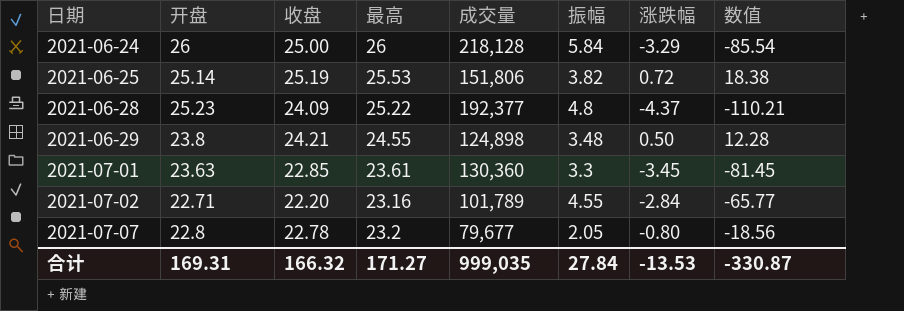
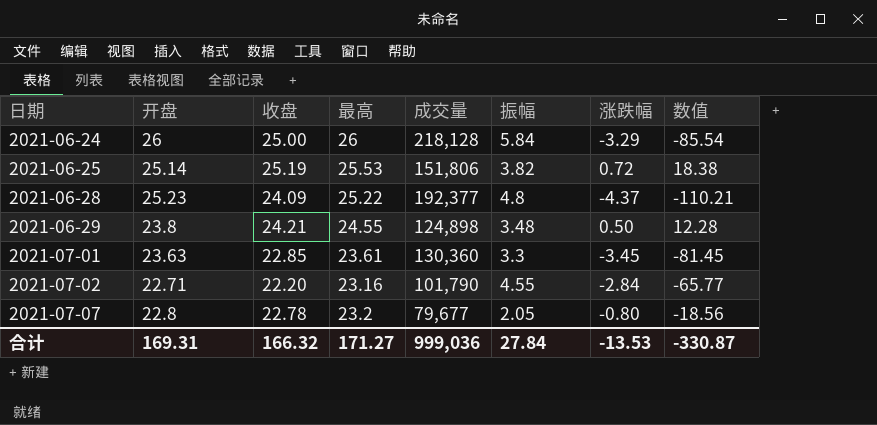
2021-07-02 | 成交量: 101,789 -> 101,790
合计 | 成交量: 999,035 -> 999,036

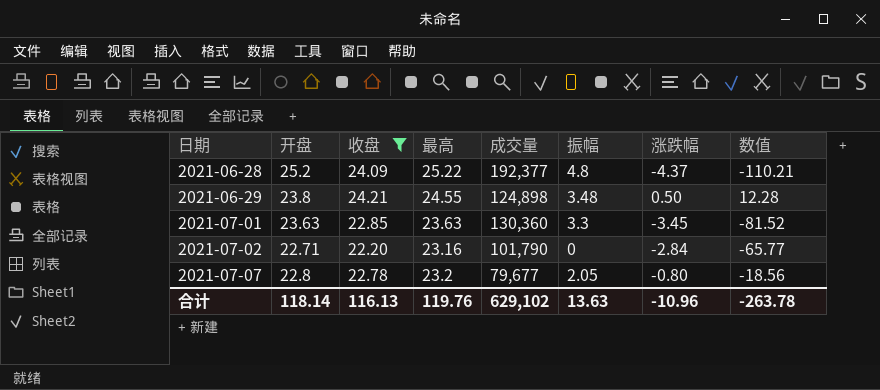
filter: none -> 收盘 <= 24.21
2021-06-28 | 开盘: 25.23 -> 25.2
2021-07-01 | 最高: 23.61 -> 23.63
2021-07-01 | 数值: -81.45 -> -81.52
2021-07-02 | 振幅: 4.55 -> 0
合计 | 开盘: 169.31 -> 118.14
合计 | 收盘: 166.32 -> 116.13
合计 | 最高: 171.27 -> 119.76
合计 | 成交量: 999,036 -> 629,102
合计 | 振幅: 27.84 -> 13.63
合计 | 涨跌幅: -13.53 -> -10.96
合计 | 数值: -330.87 -> -263.78

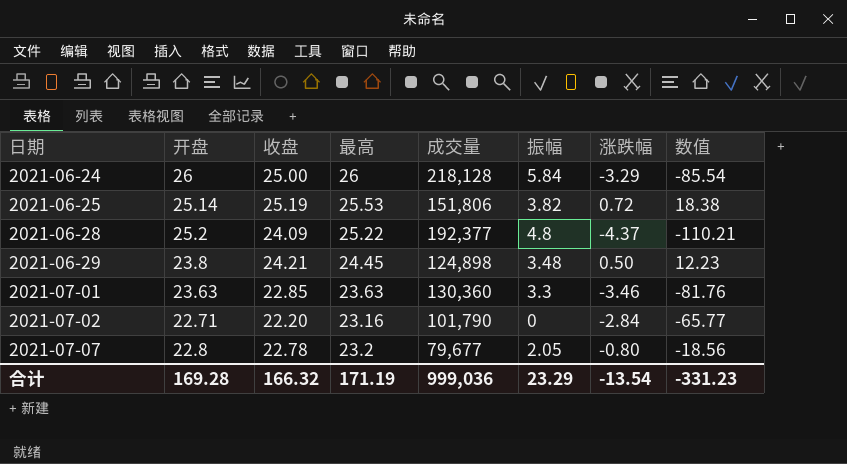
filter: 收盘 <= 24.21 -> none
2021-06-29 | 最高: 24.55 -> 24.45
2021-06-29 | 数值: 12.28 -> 12.23
2021-07-01 | 涨跌幅: -3.45 -> -3.46
2021-07-01 | 数值: -81.52 -> -81.76
合计 | 开盘: 118.14 -> 169.28
合计 | 收盘: 116.13 -> 166.32
合计 | 最高: 119.76 -> 171.19
合计 | 成交量: 629,102 -> 999,036
合计 | 振幅: 13.63 -> 23.29
合计 | 涨跌幅: -10.96 -> -13.54
合计 | 数值: -263.78 -> -331.23

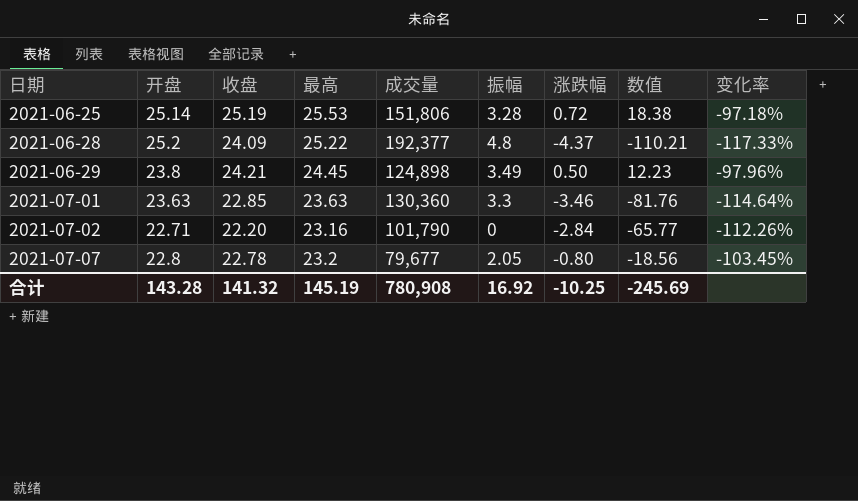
column 变化率 | formula: none -> ([涨跌幅] - [最高]) / [最高]
row 2021-06-24: 26 | 25.00 | 26 | 218,128 | 5.84 | -3.29 | -85.54 -> none
2021-06-25 | 振幅: 3.82 -> 3.28
2021-06-29 | 振幅: 3.48 -> 3.49
合计 | 开盘: 169.28 -> 143.28
合计 | 收盘: 166.32 -> 141.32
合计 | 最高: 171.19 -> 145.19
合计 | 成交量: 999,036 -> 780,908
合计 | 振幅: 23.29 -> 16.92
合计 | 涨跌幅: -13.54 -> -10.25
合计 | 数值: -331.23 -> -245.69

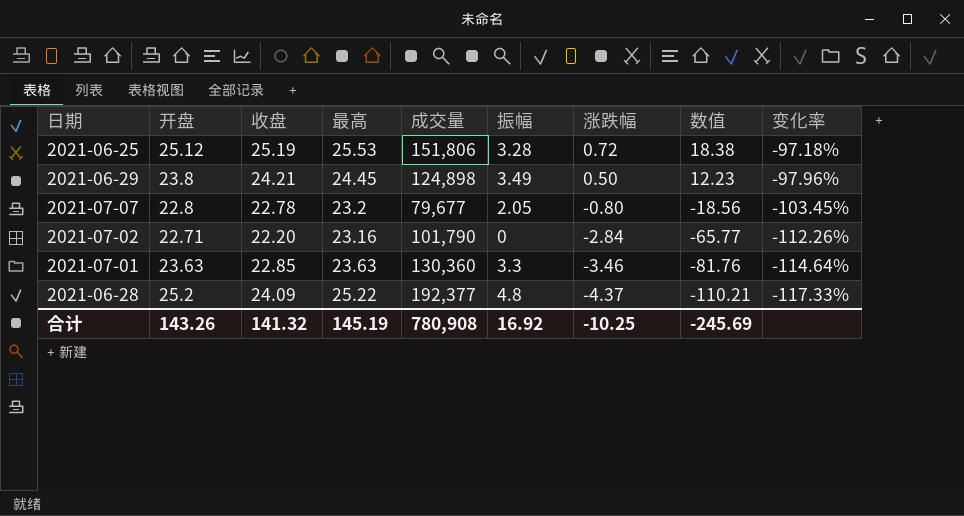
row order: 日期 ascending -> 涨跌幅 descending
2021-06-25 | 开盘: 25.14 -> 25.12
合计 | 开盘: 143.28 -> 143.26

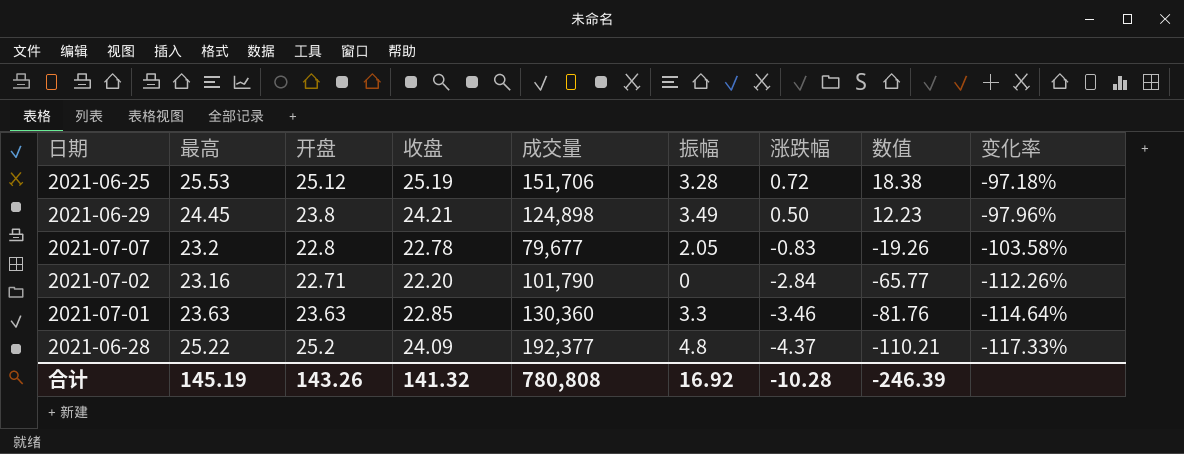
column 最高 | position: 4 -> 2
2021-06-25 | 成交量: 151,806 -> 151,706
2021-07-07 | 涨跌幅: -0.80 -> -0.83
2021-07-07 | 数值: -18.56 -> -19.26
2021-07-07 | 变化率: -103.45% -> -103.58%
合计 | 成交量: 780,908 -> 780,808
合计 | 涨跌幅: -10.25 -> -10.28
合计 | 数值: -245.69 -> -246.39

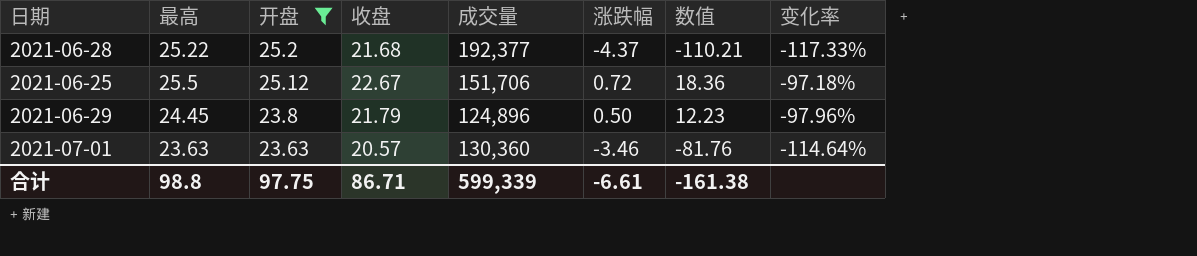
filter: none -> 开盘 >= 23.63
row order: 涨跌幅 descending -> 开盘 descending
column 振幅 | position: 6 -> none
2021-06-28 | 收盘: 24.09 -> 21.68
2021-06-25 | 最高: 25.53 -> 25.5
2021-06-25 | 收盘: 25.19 -> 22.67
2021-06-25 | 数值: 18.38 -> 18.36
2021-06-29 | 收盘: 24.21 -> 21.79
2021-06-29 | 成交量: 124,898 -> 124,896
2021-07-01 | 收盘: 22.85 -> 20.57
合计 | 最高: 145.19 -> 98.8
合计 | 开盘: 143.26 -> 97.75
合计 | 收盘: 141.32 -> 86.71
合计 | 成交量: 780,808 -> 599,339
合计 | 涨跌幅: -10.28 -> -6.61
合计 | 数值: -246.39 -> -161.38

